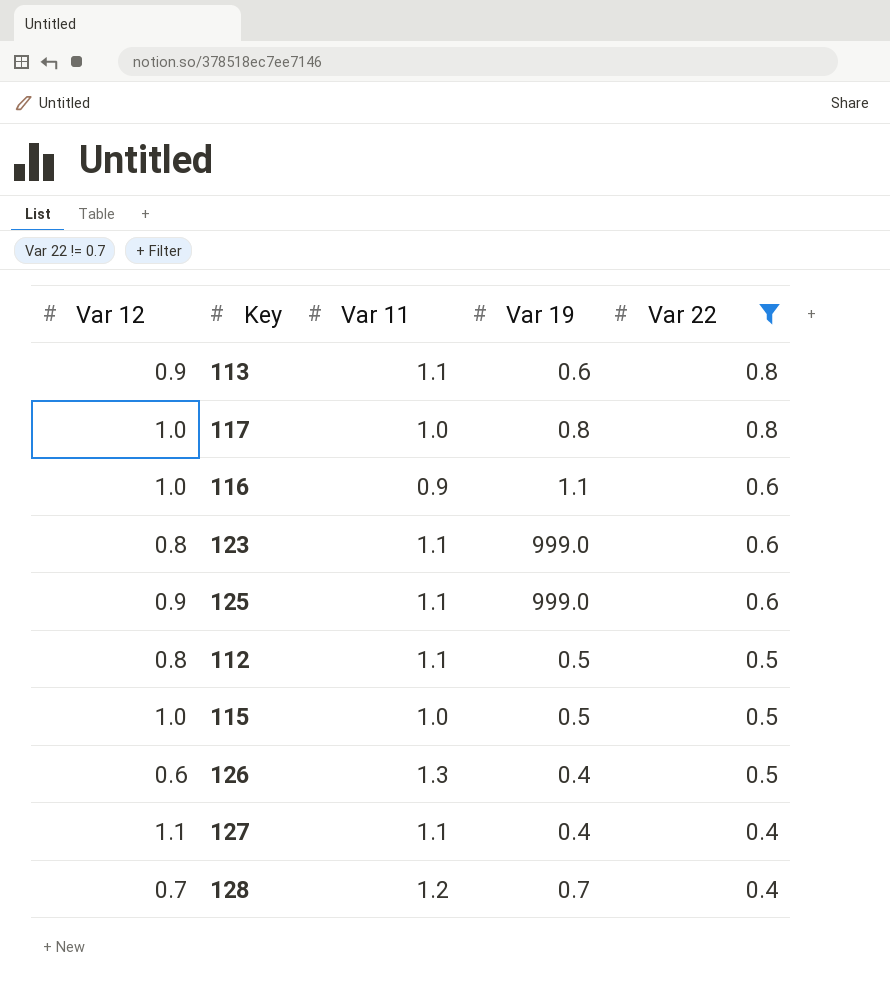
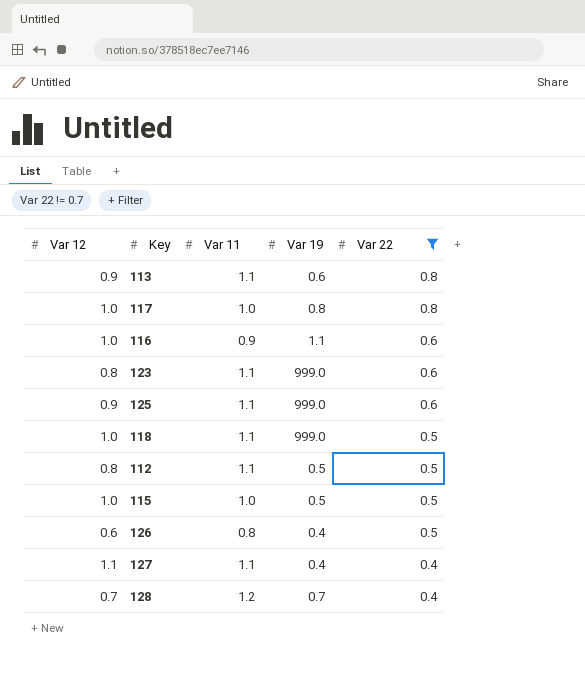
row 118: none -> 1.0 | 1.1 | 999.0 | 0.5
126 | Var 11: 1.3 -> 0.8

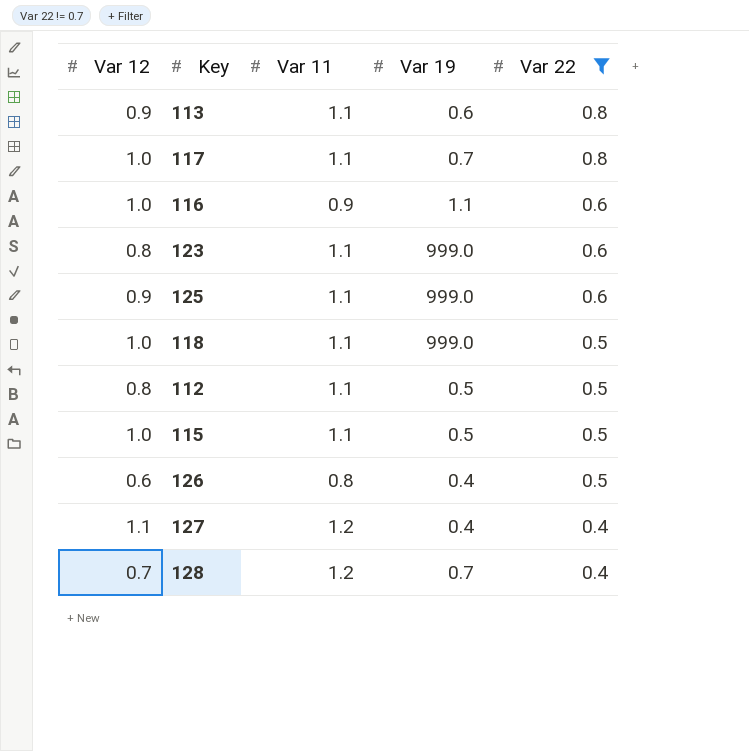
117 | Var 11: 1.0 -> 1.1
117 | Var 19: 0.8 -> 0.7
115 | Var 11: 1.0 -> 1.1
127 | Var 11: 1.1 -> 1.2

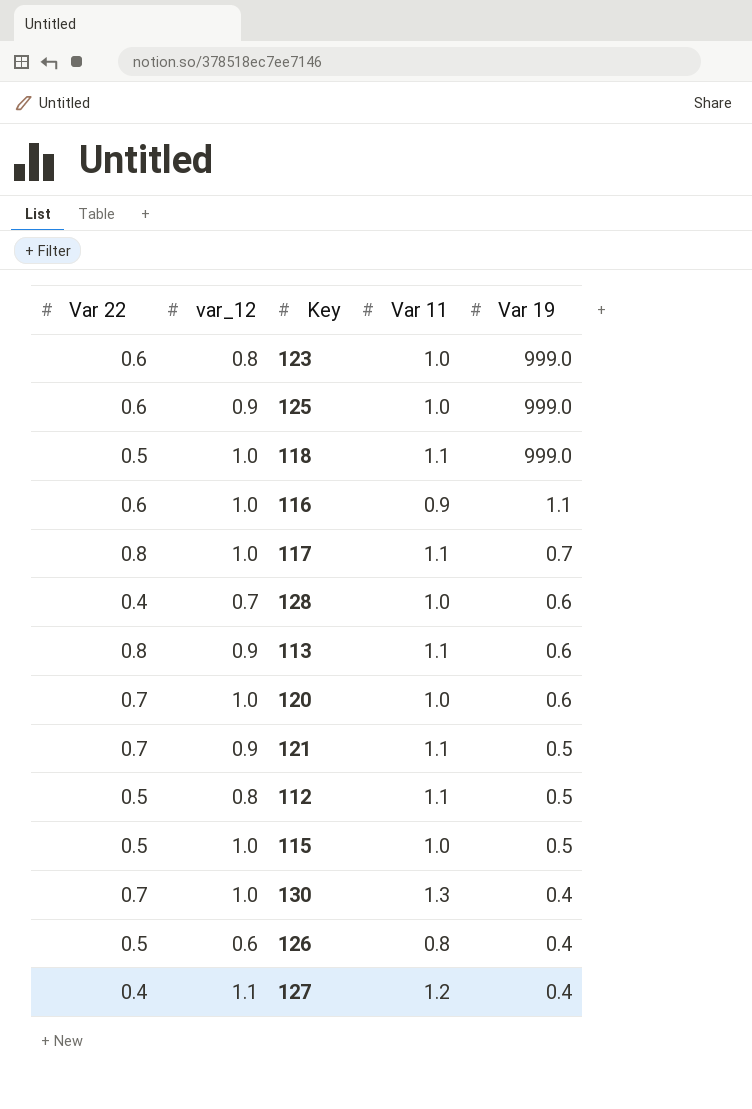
filter: Var 22 != 0.7 -> none
row order: Var 22 descending -> Var 19 descending
column Var 22 | position: 5 -> 1
column name: Var 12 -> var_12
123 | Var 11: 1.1 -> 1.0
125 | Var 11: 1.1 -> 1.0
128 | Var 11: 1.2 -> 1.0
128 | Var 19: 0.7 -> 0.6
115 | Var 11: 1.1 -> 1.0

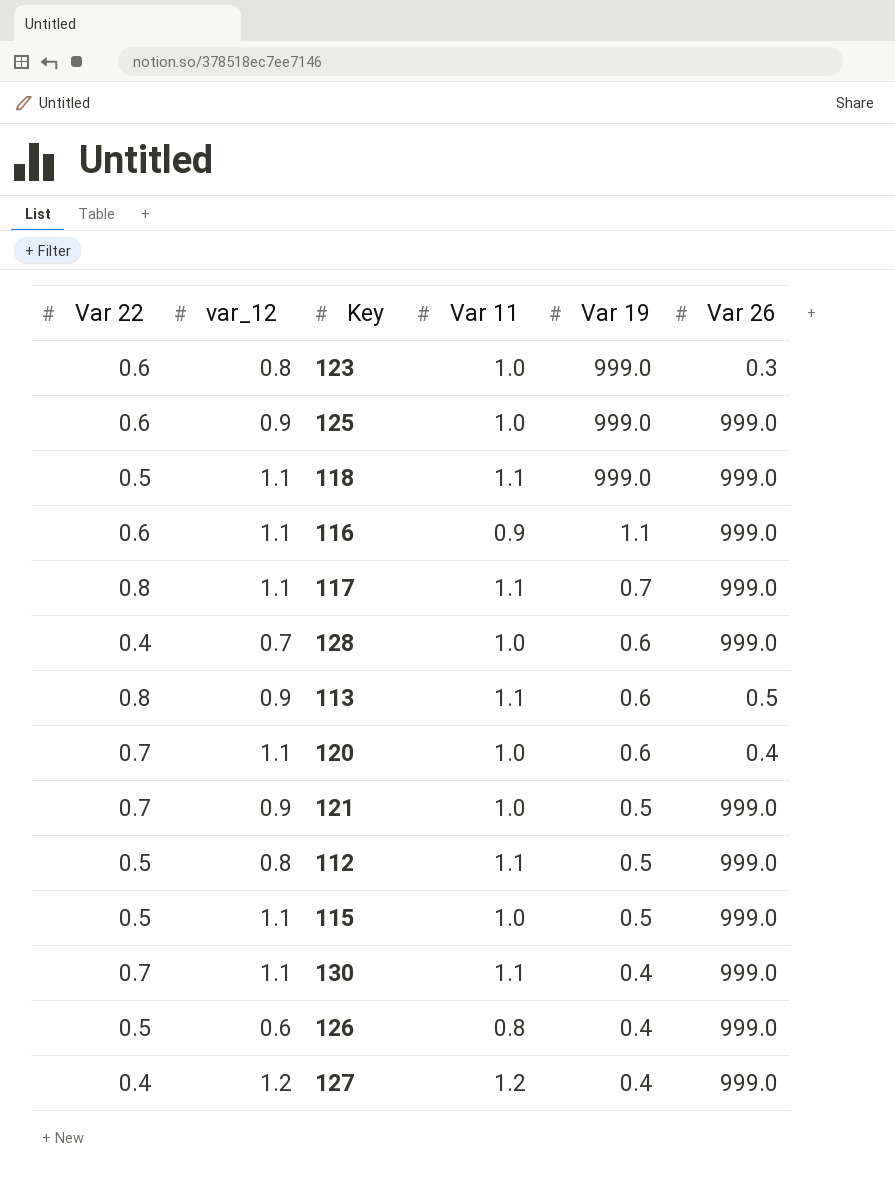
column Var 26 | position: none -> 6
118 | var_12: 1.0 -> 1.1
116 | var_12: 1.0 -> 1.1
117 | var_12: 1.0 -> 1.1
120 | var_12: 1.0 -> 1.1
121 | Var 11: 1.1 -> 1.0
115 | var_12: 1.0 -> 1.1
130 | var_12: 1.0 -> 1.1
130 | Var 11: 1.3 -> 1.1
127 | var_12: 1.1 -> 1.2

